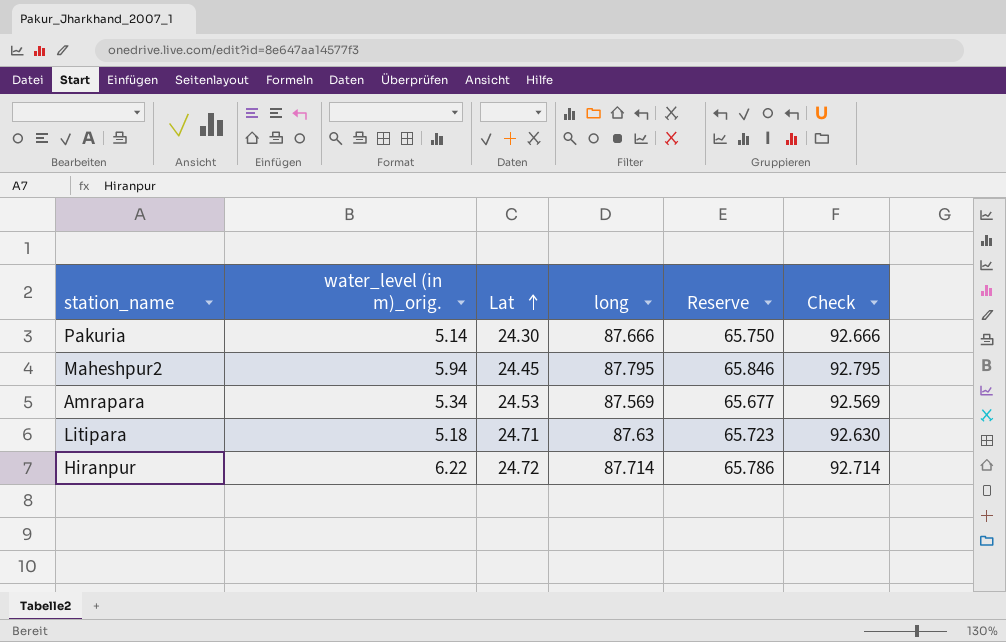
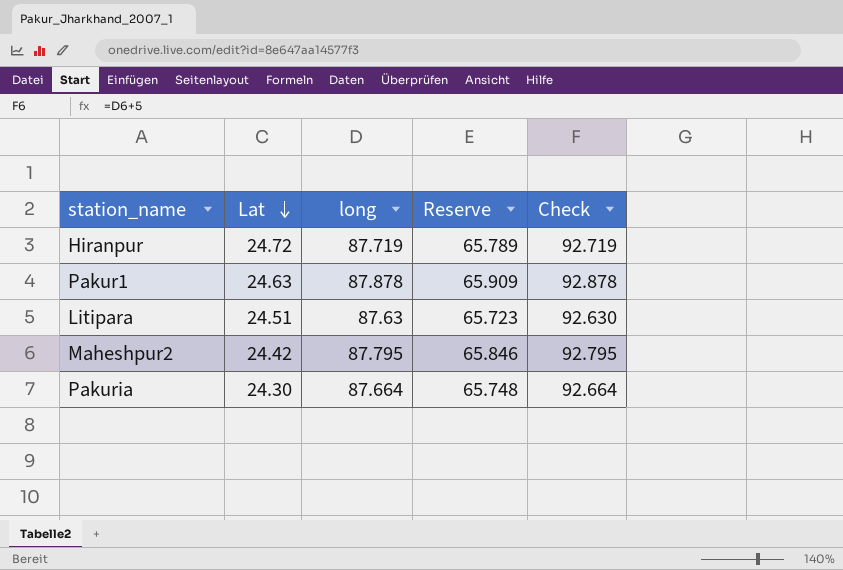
row order: Lat ascending -> Lat descending
column water_level (in m)_orig. | position: 2 -> none
row Amrapara: 5.34 | 24.53 | 87.569 | 65.677 | 92.569 -> none
Hiranpur | long: 87.714 -> 87.719
Hiranpur | Reserve: 65.786 -> 65.789
Hiranpur | Check: 92.714 -> 92.719
row Pakur1: none -> 24.63 | 87.878 | 65.909 | 92.878
Litipara | Lat: 24.71 -> 24.51
Maheshpur2 | Lat: 24.45 -> 24.42
Pakuria | long: 87.666 -> 87.664
Pakuria | Reserve: 65.750 -> 65.748
Pakuria | Check: 92.666 -> 92.664

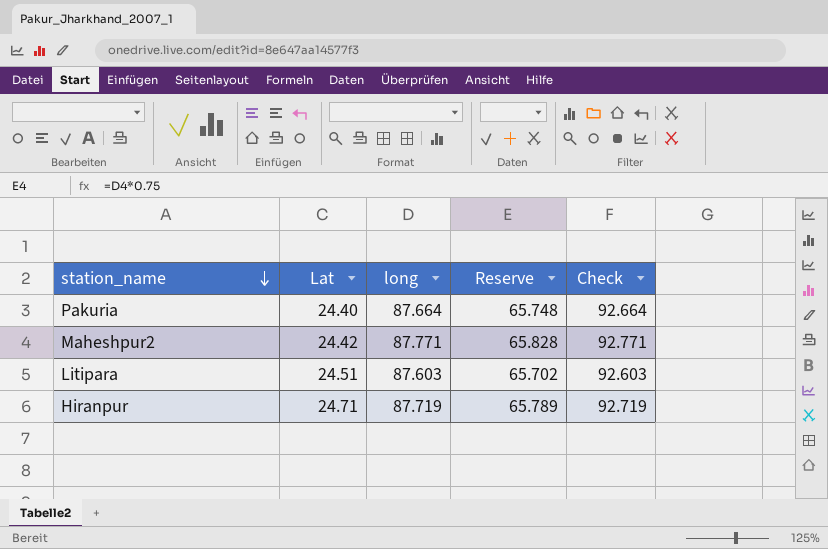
row order: Lat descending -> station_name descending
row Pakur1: 24.63 | 87.878 | 65.909 | 92.878 -> none
Pakuria | Lat: 24.30 -> 24.40
Maheshpur2 | long: 87.795 -> 87.771
Maheshpur2 | Reserve: 65.846 -> 65.828
Maheshpur2 | Check: 92.795 -> 92.771
Litipara | long: 87.63 -> 87.603
Litipara | Reserve: 65.723 -> 65.702
Litipara | Check: 92.630 -> 92.603
Hiranpur | Lat: 24.72 -> 24.71

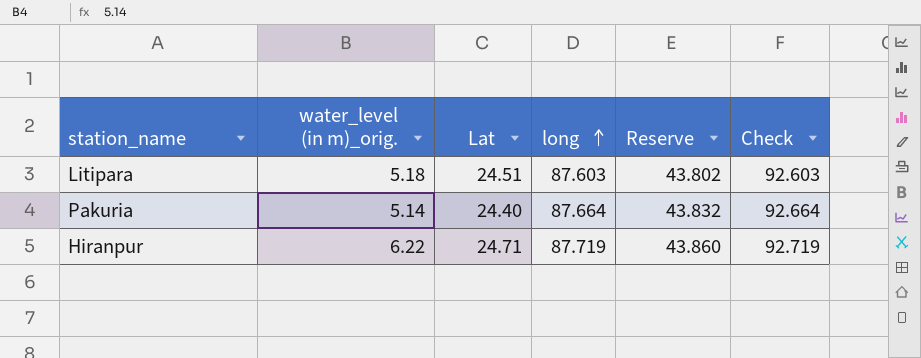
row order: station_name descending -> long ascending
column water_level (in m)_orig. | position: none -> 2
column Reserve | formula: [long] * 0.75 -> [long] * 0.5
row Maheshpur2: 24.42 | 87.771 | 65.828 | 92.771 -> none

